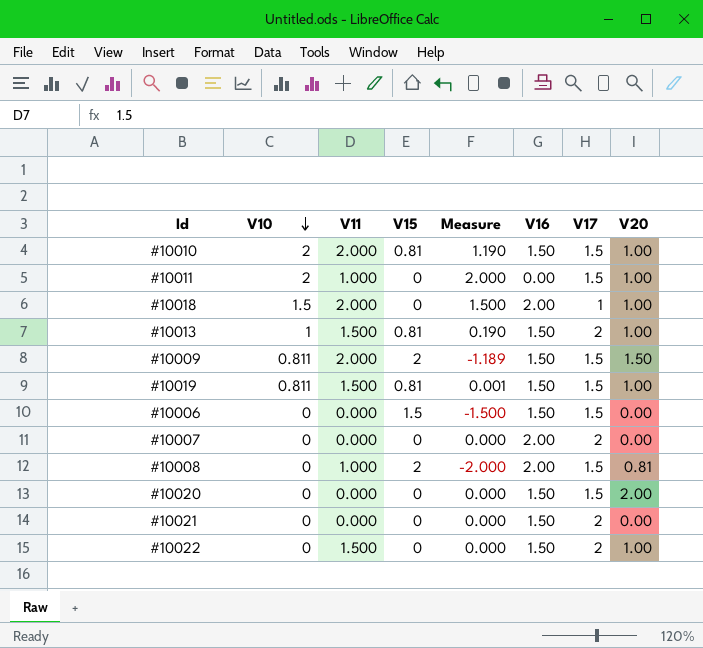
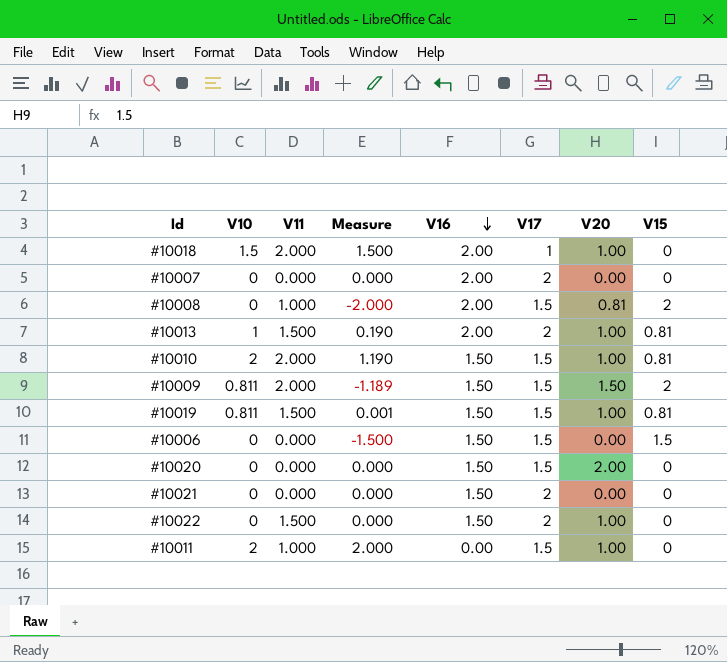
row order: V10 descending -> V16 descending
column V15 | position: 4 -> 8
#10013 | V16: 1.50 -> 2.00

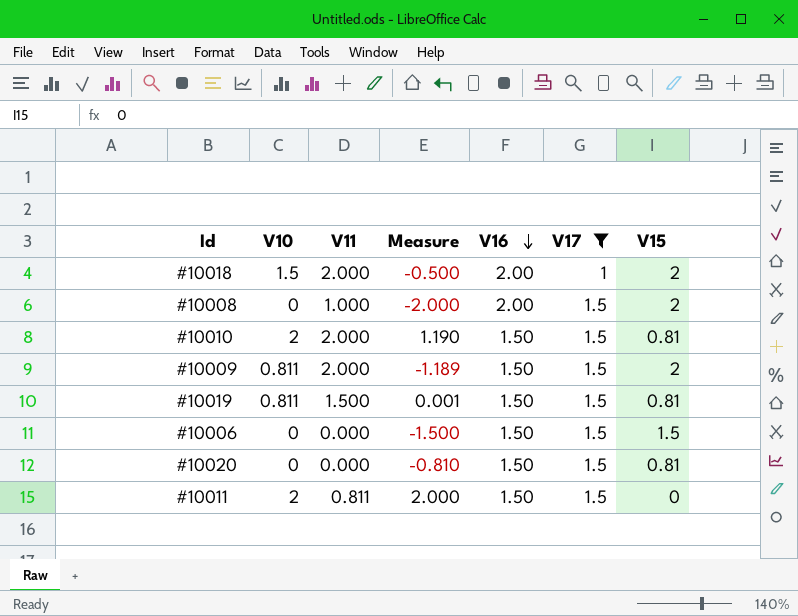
filter: none -> V17 != 2
column V20 | position: 7 -> none
#10018 | Measure: 1.500 -> -0.500
#10018 | V15: 0 -> 2
#10020 | Measure: 0.000 -> -0.810
#10020 | V15: 0 -> 0.81
#10011 | V11: 1.000 -> 0.811
#10011 | V16: 0.00 -> 1.50

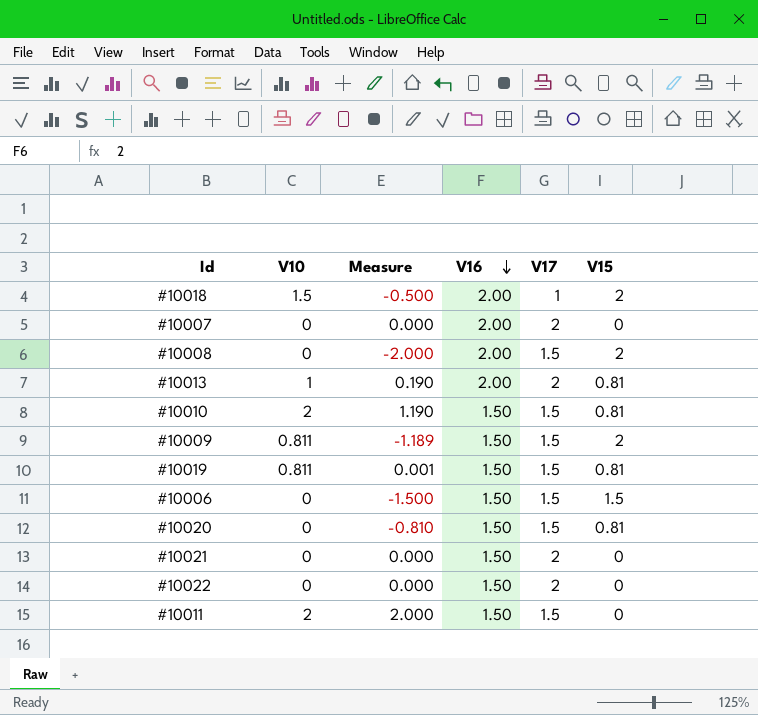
filter: V17 != 2 -> none
column V11 | position: 3 -> none

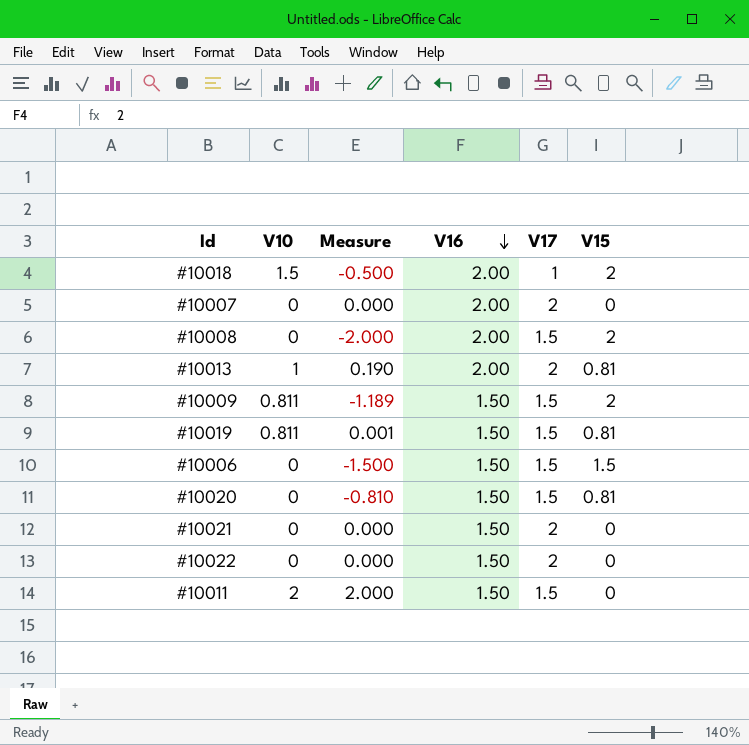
row #10010: 2 | 1.190 | 1.50 | 1.5 | 0.81 -> none

